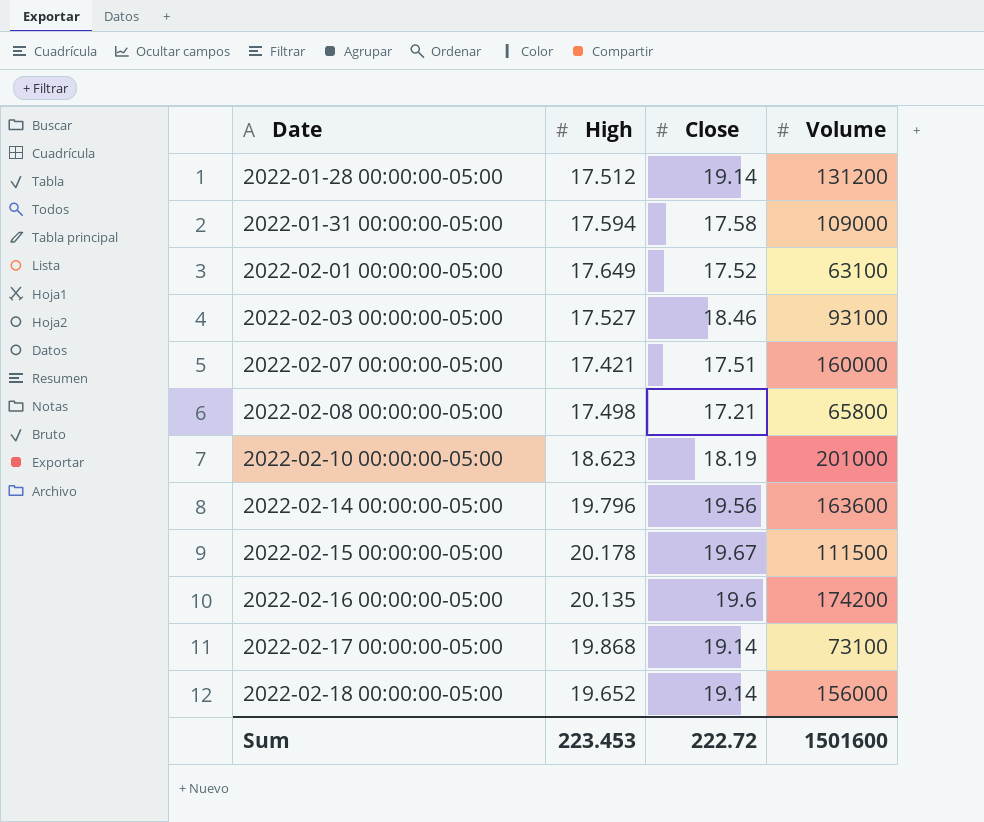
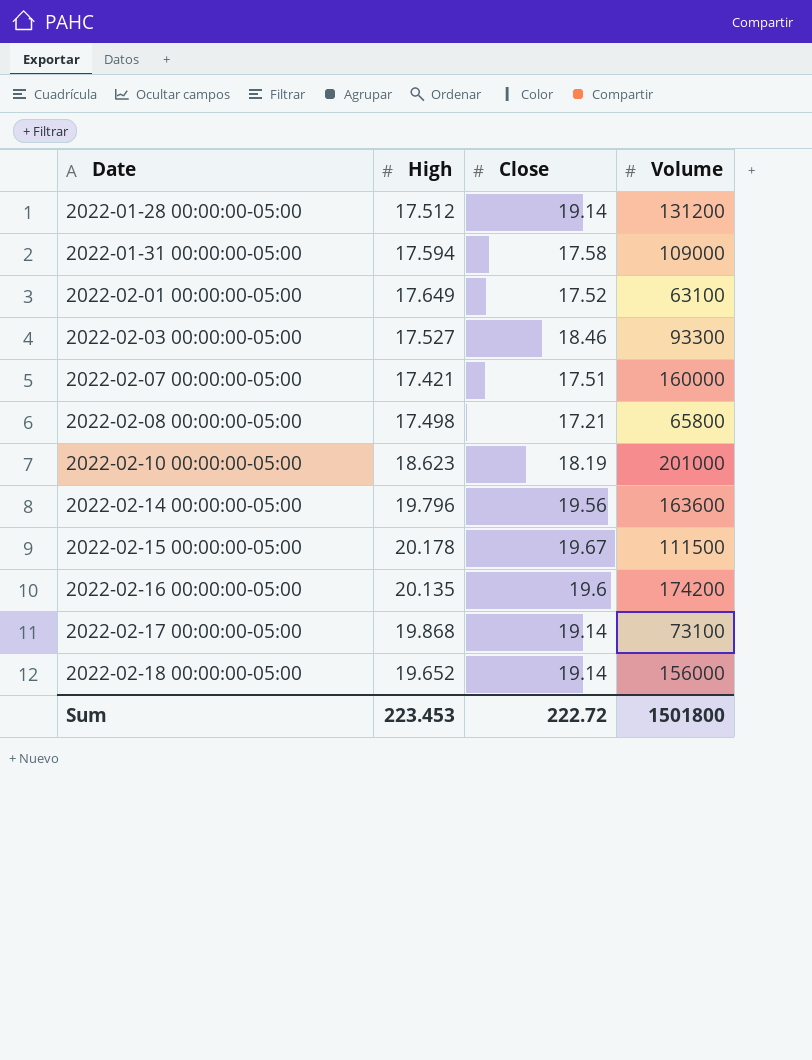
2022-02-03 00:00:00-05:00 | Volume: 93100 -> 93300
Sum | Volume: 1501600 -> 1501800

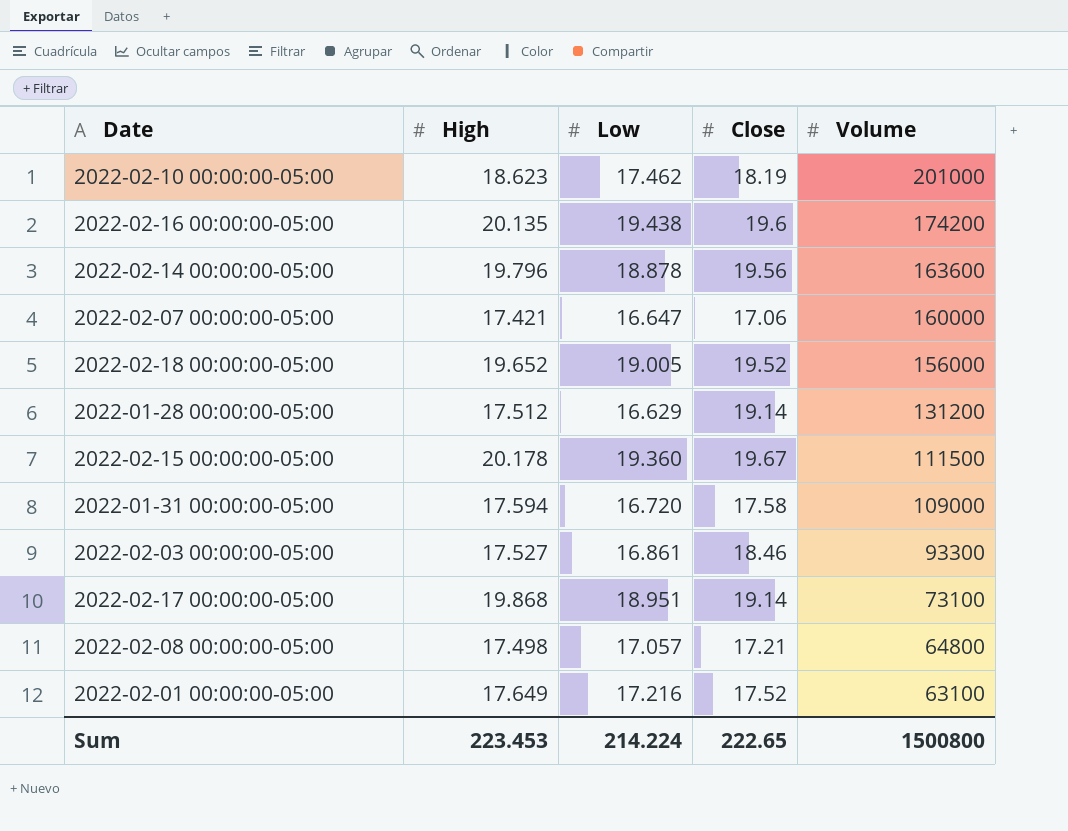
row order: Date ascending -> Volume descending
column Low | position: none -> 3
2022-02-07 00:00:00-05:00 | Close: 17.51 -> 17.06
2022-02-18 00:00:00-05:00 | Close: 19.14 -> 19.52
2022-02-08 00:00:00-05:00 | Volume: 65800 -> 64800
Sum | Close: 222.72 -> 222.65
Sum | Volume: 1501800 -> 1500800

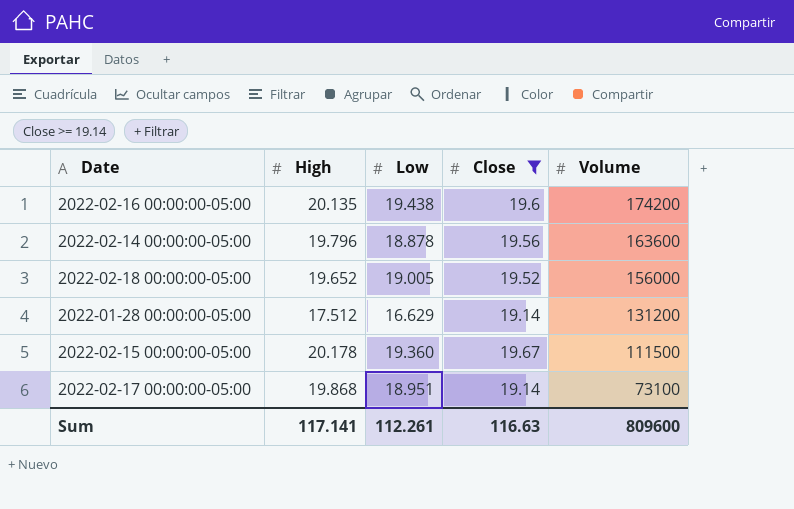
filter: none -> Close >= 19.14
Sum | High: 223.453 -> 117.141
Sum | Low: 214.224 -> 112.261
Sum | Close: 222.65 -> 116.63
Sum | Volume: 1500800 -> 809600

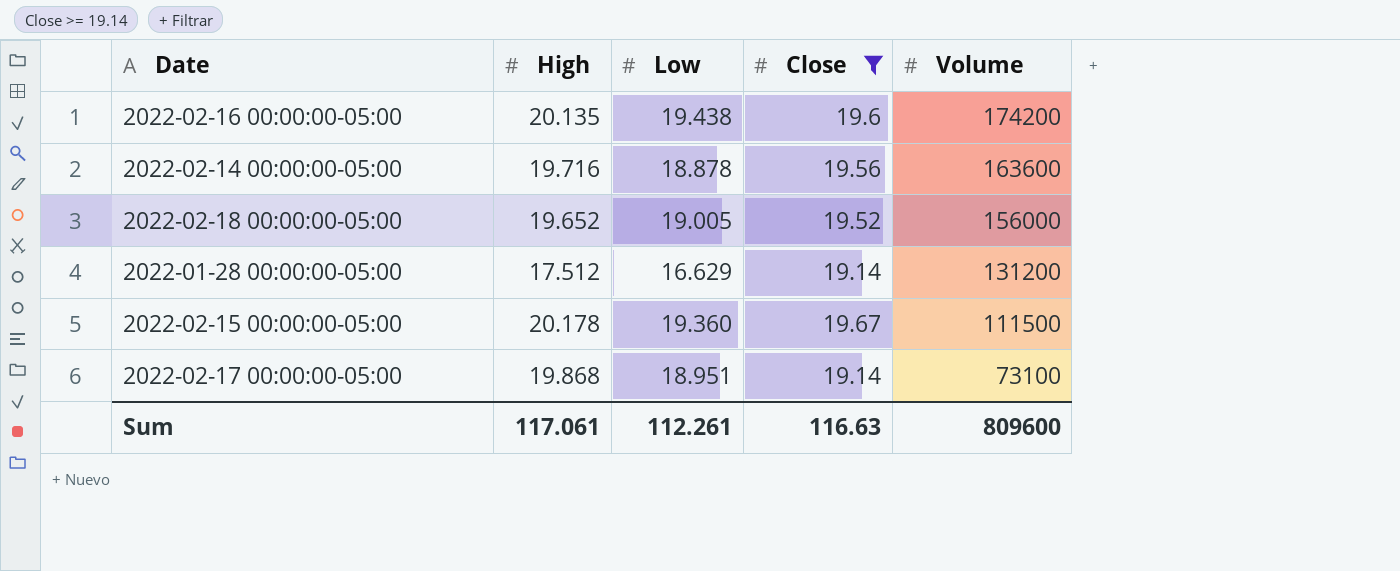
2022-02-14 00:00:00-05:00 | High: 19.796 -> 19.716
Sum | High: 117.141 -> 117.061

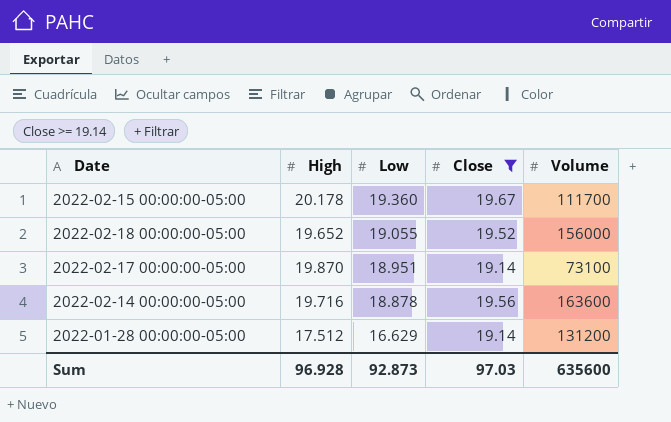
row order: Volume descending -> Low descending
row 2022-02-16 00:00:00-05:00: 20.135 | 19.438 | 19.6 | 174200 -> none
2022-02-15 00:00:00-05:00 | Volume: 111500 -> 111700
2022-02-18 00:00:00-05:00 | Low: 19.005 -> 19.055
2022-02-17 00:00:00-05:00 | High: 19.868 -> 19.870
Sum | High: 117.061 -> 96.928
Sum | Low: 112.261 -> 92.873
Sum | Close: 116.63 -> 97.03
Sum | Volume: 809600 -> 635600

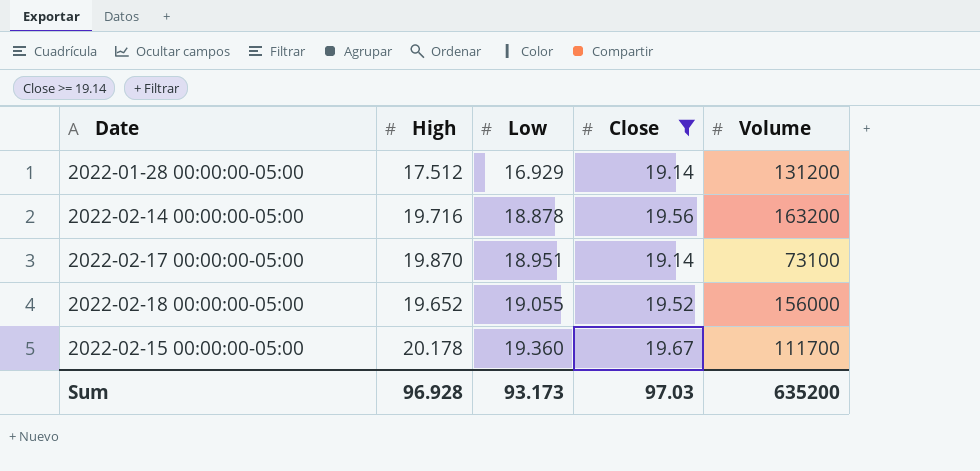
row order: Low descending -> Low ascending
2022-01-28 00:00:00-05:00 | Low: 16.629 -> 16.929
2022-02-14 00:00:00-05:00 | Volume: 163600 -> 163200
Sum | Low: 92.873 -> 93.173
Sum | Volume: 635600 -> 635200

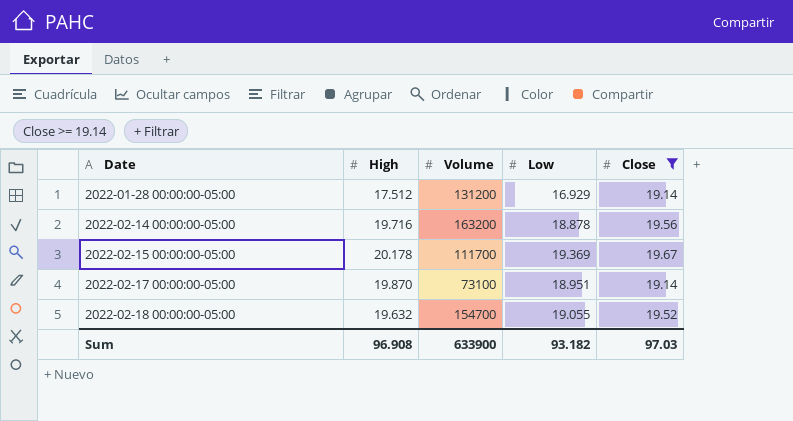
row order: Low ascending -> Date ascending
column Volume | position: 5 -> 3
2022-02-15 00:00:00-05:00 | Low: 19.360 -> 19.369
2022-02-18 00:00:00-05:00 | High: 19.652 -> 19.632
2022-02-18 00:00:00-05:00 | Volume: 156000 -> 154700
Sum | High: 96.928 -> 96.908
Sum | Volume: 635200 -> 633900
Sum | Low: 93.173 -> 93.182

